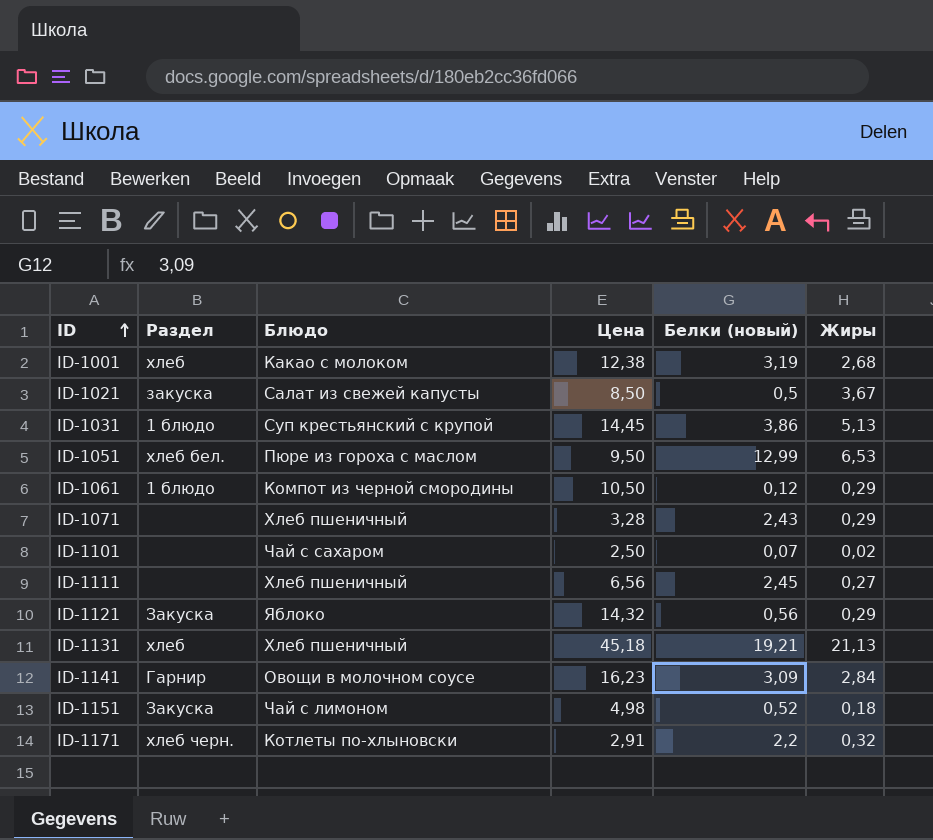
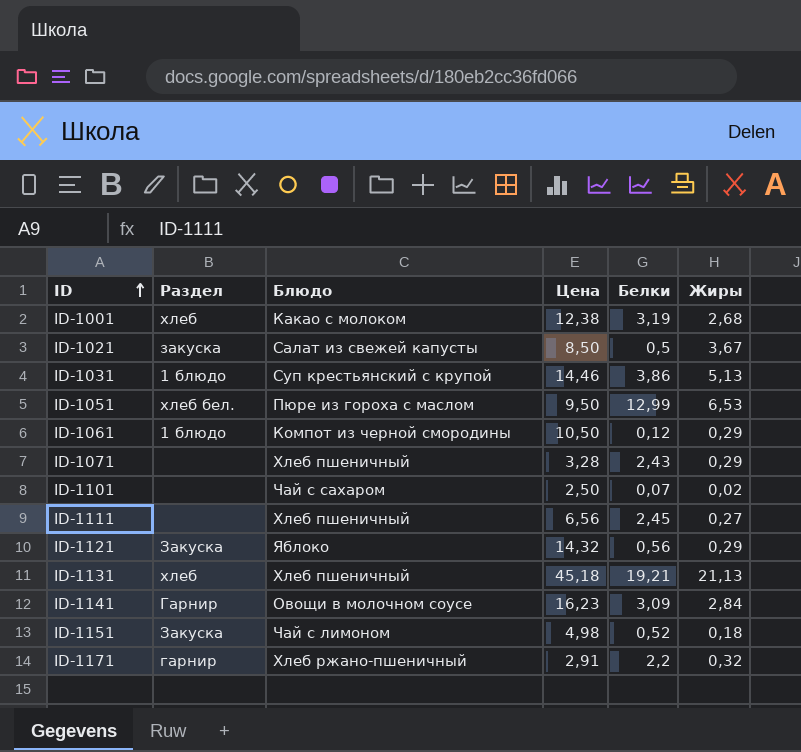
column name: Белки (новый) -> Белки
ID-1031 | Цена: 14,45 -> 14,46
ID-1171 | Раздел: хлеб черн. -> гарнир
ID-1171 | Блюдо: Котлеты по-хлыновски -> Хлеб ржано-пшеничный

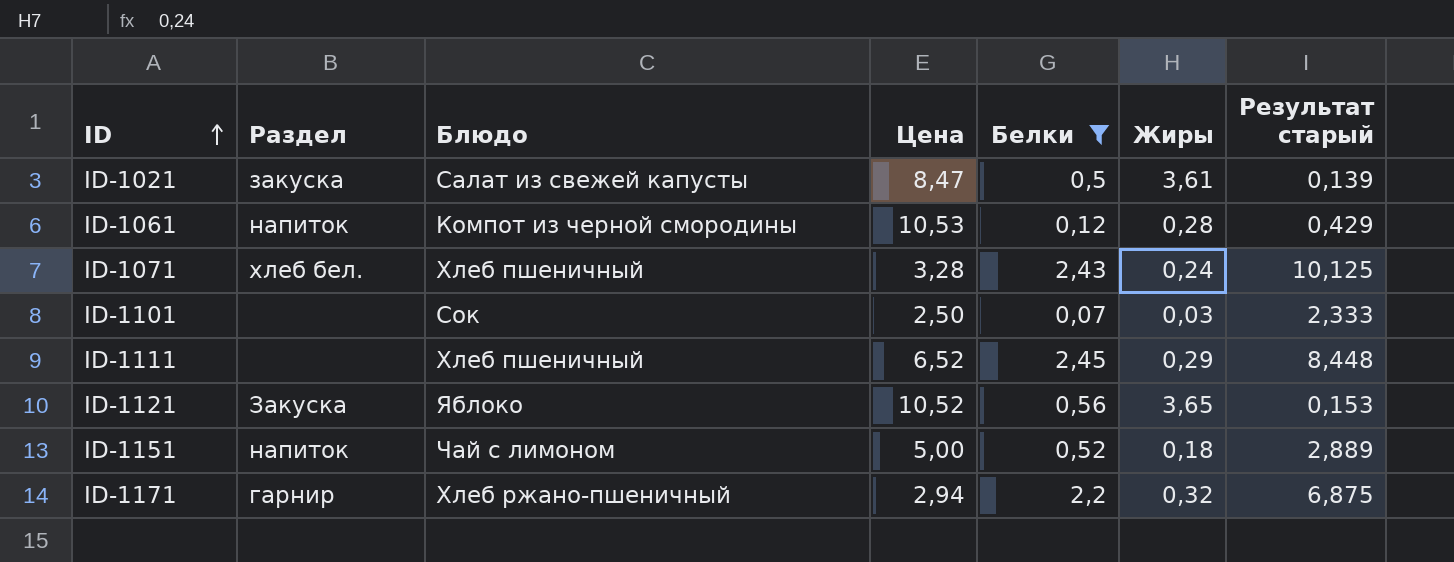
filter: none -> Белки <= 2,45
column Результат старый | formula: none -> [Белки] / [Жиры]
ID-1021 | Цена: 8,50 -> 8,47
ID-1021 | Жиры: 3,67 -> 3,61
ID-1061 | Раздел: 1 блюдо -> напиток
ID-1061 | Цена: 10,50 -> 10,53
ID-1061 | Жиры: 0,29 -> 0,28
ID-1071 | Раздел: none -> хлеб бел.
ID-1071 | Жиры: 0,29 -> 0,24
ID-1101 | Блюдо: Чай с сахаром -> Сок
ID-1101 | Жиры: 0,02 -> 0,03
ID-1111 | Цена: 6,56 -> 6,52
ID-1111 | Жиры: 0,27 -> 0,29
ID-1121 | Цена: 14,32 -> 10,52
ID-1121 | Жиры: 0,29 -> 3,65
ID-1151 | Раздел: Закуска -> напиток
ID-1151 | Цена: 4,98 -> 5,00
ID-1171 | Цена: 2,91 -> 2,94

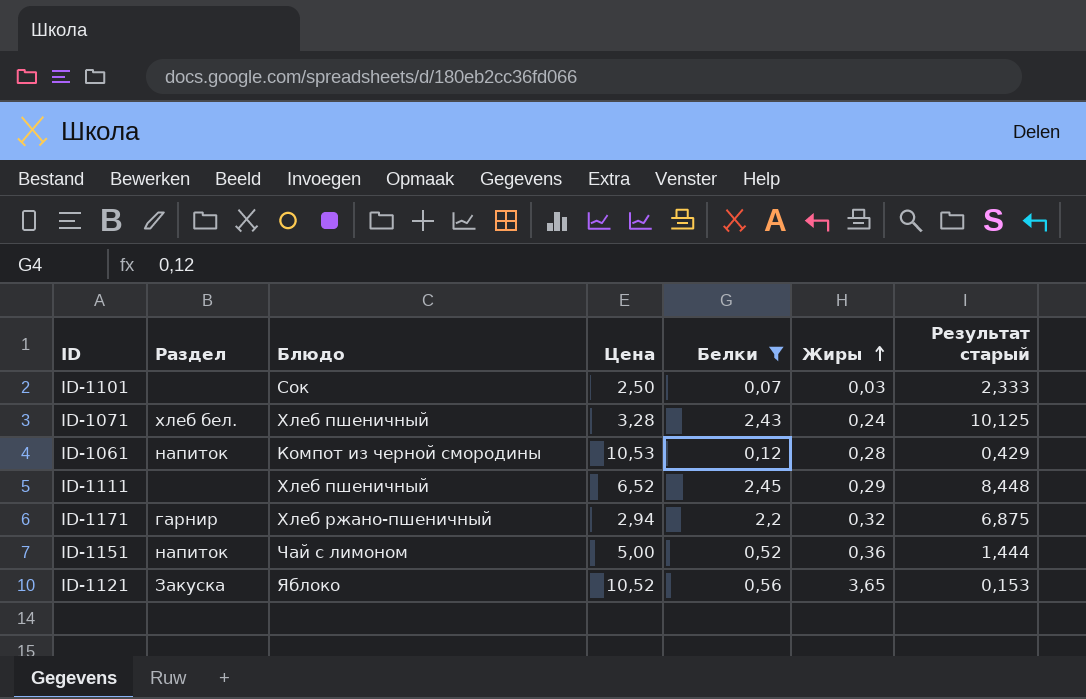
row order: ID ascending -> Жиры ascending
row ID-1021: закуска | Салат из свежей капусты | 8,47 | 0,5 | 3,61 | 0,139 -> none
ID-1151 | Жиры: 0,18 -> 0,36
ID-1151 | Результат старый: 2,889 -> 1,444

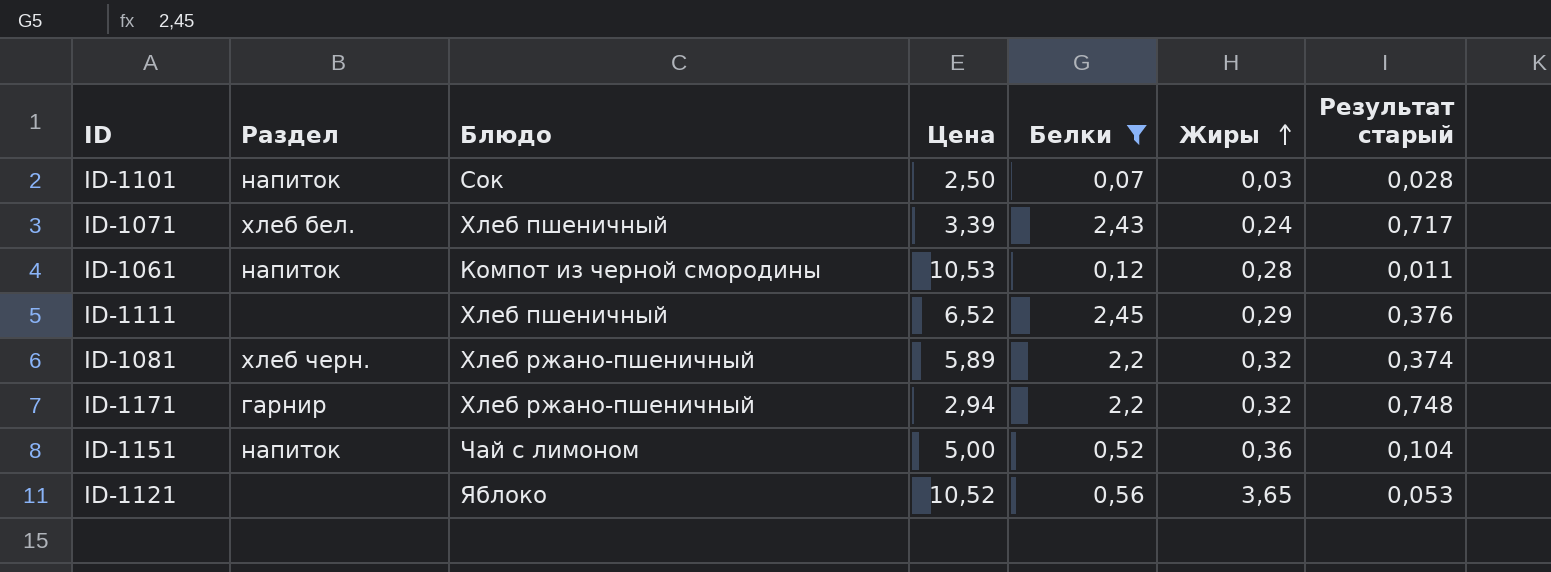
column Результат старый | formula: [Белки] / [Жиры] -> [Белки] / [Цена]
ID-1101 | Раздел: none -> напиток
ID-1071 | Цена: 3,28 -> 3,39
row ID-1081: none -> хлеб черн. | Хлеб ржано-пшеничный | 5,89 | 2,2 | 0,32 | 0,374
ID-1121 | Раздел: Закуска -> none

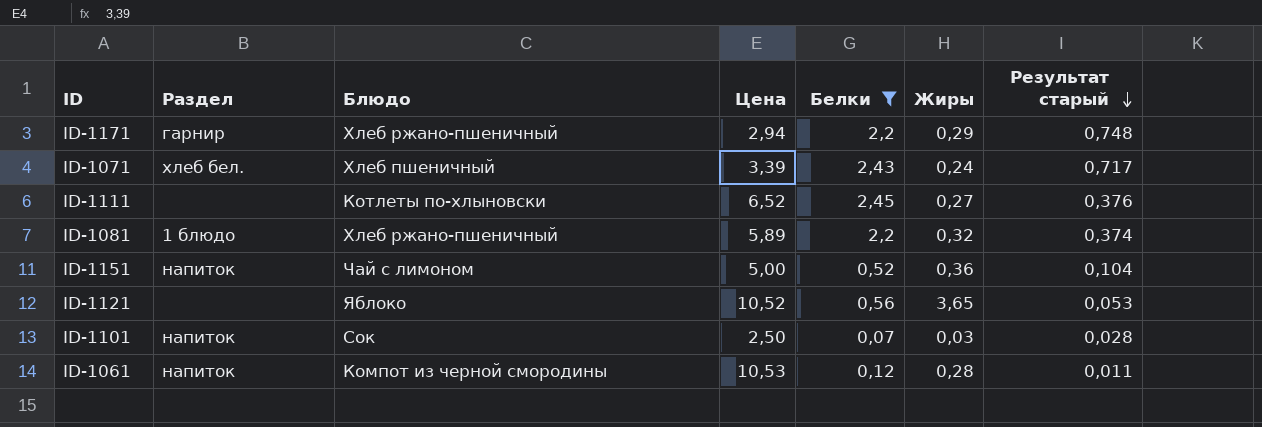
row order: Жиры ascending -> Результат старый descending
ID-1171 | Жиры: 0,32 -> 0,29
ID-1111 | Блюдо: Хлеб пшеничный -> Котлеты по-хлыновски
ID-1111 | Жиры: 0,29 -> 0,27
ID-1081 | Раздел: хлеб черн. -> 1 блюдо

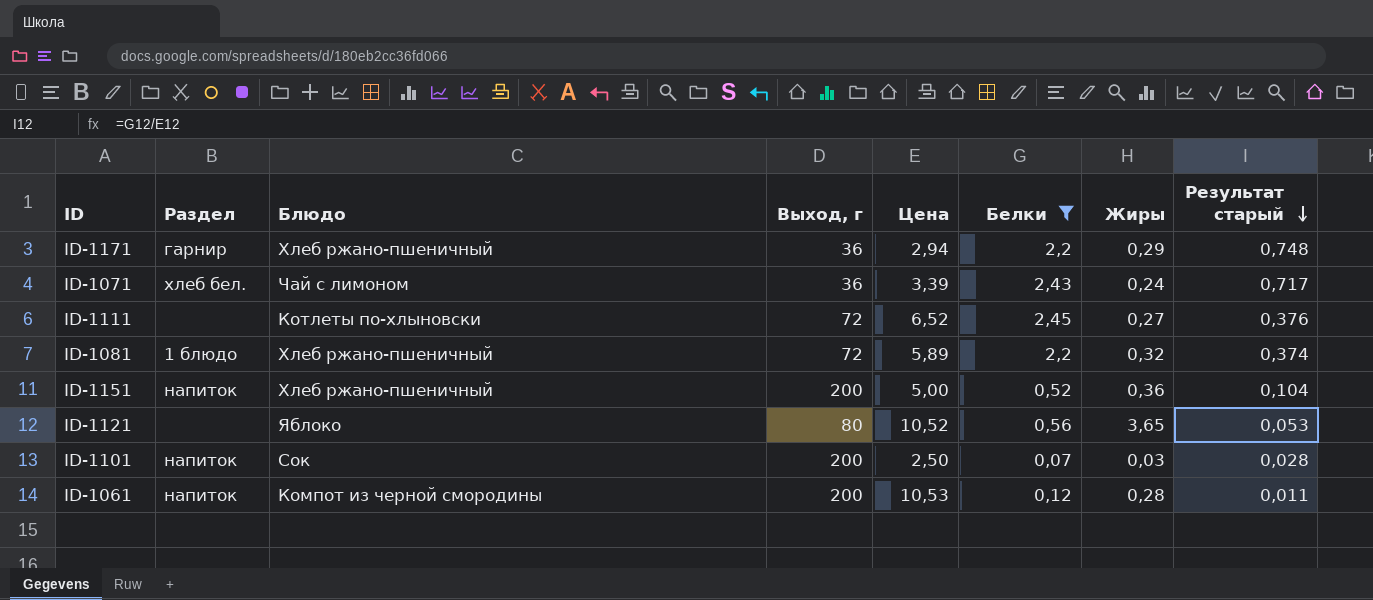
column Выход, г | position: none -> 4
ID-1071 | Блюдо: Хлеб пшеничный -> Чай с лимоном
ID-1151 | Блюдо: Чай с лимоном -> Хлеб ржано-пшеничный

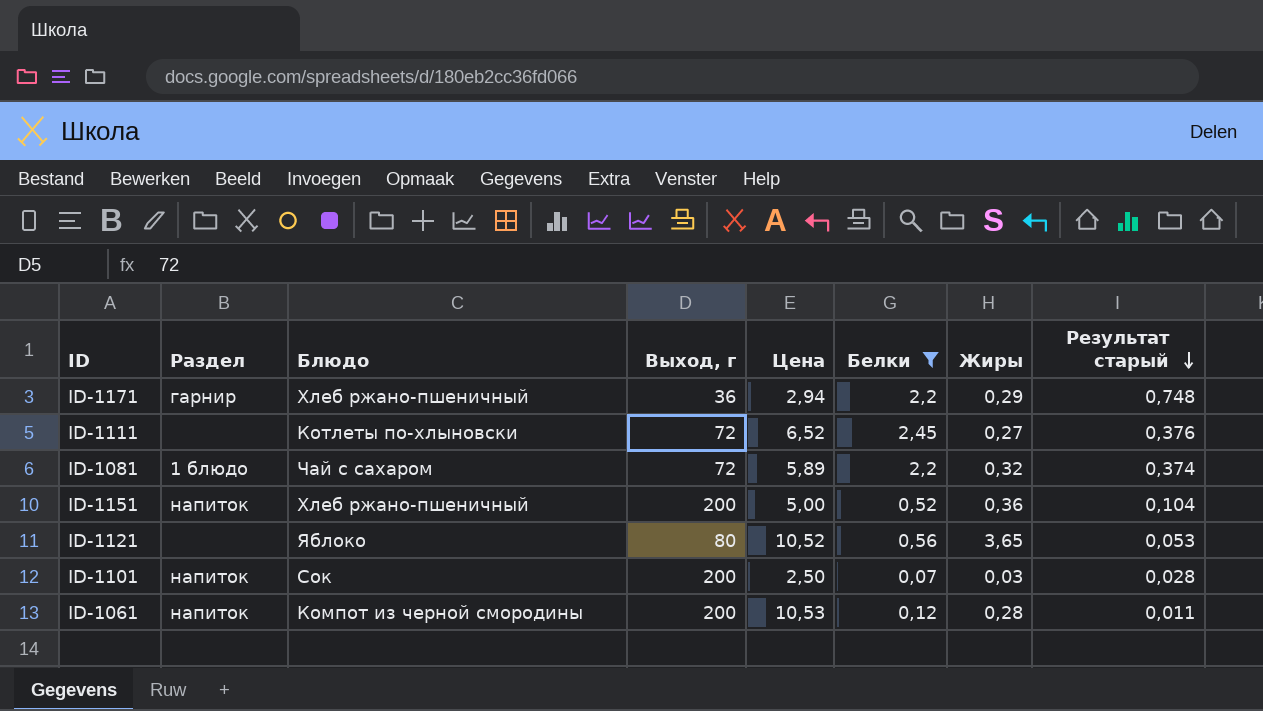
row ID-1071: хлеб бел. | Чай с лимоном | 36 | 3,39 | 2,43 | 0,24 | 0,717 -> none
ID-1081 | Блюдо: Хлеб ржано-пшеничный -> Чай с сахаром

